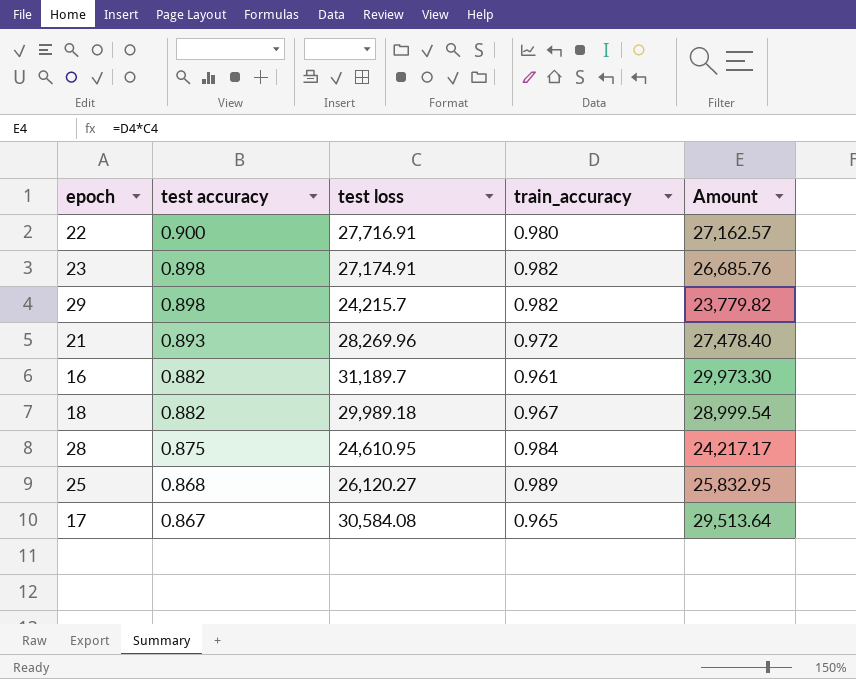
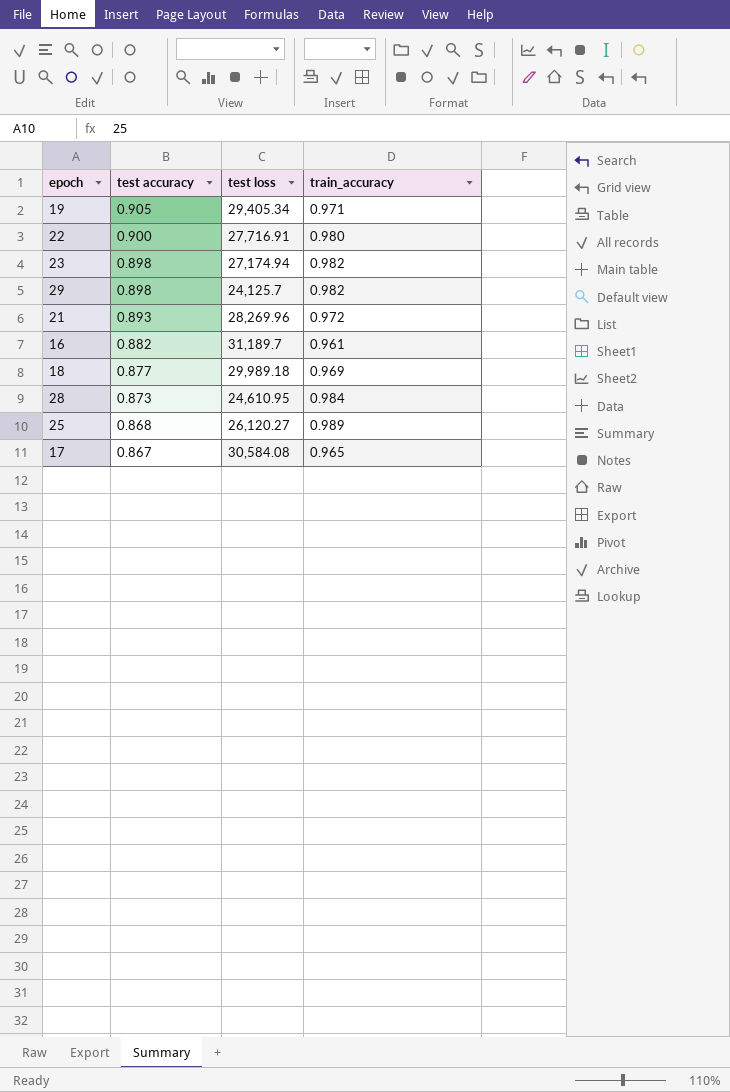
column Amount | formula: [test loss] * [train_accuracy] -> none
row 19: none -> 0.905 | 29,405.34 | 0.971
23 | test loss: 27,174.91 -> 27,174.94
29 | test loss: 24,215.7 -> 24,125.7
18 | test accuracy: 0.882 -> 0.877
18 | train_accuracy: 0.967 -> 0.969
28 | test accuracy: 0.875 -> 0.873

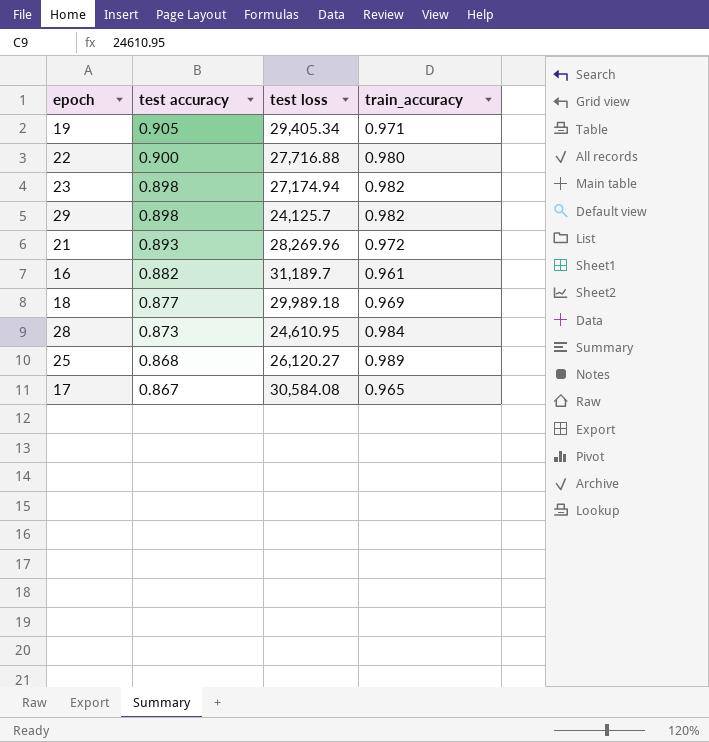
22 | test loss: 27,716.91 -> 27,716.88

